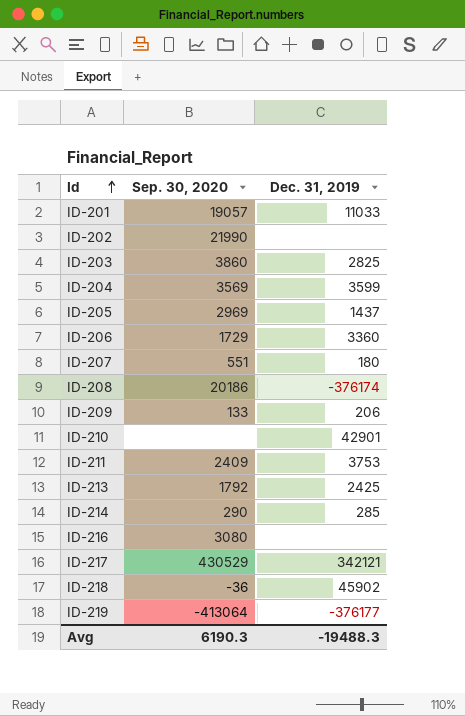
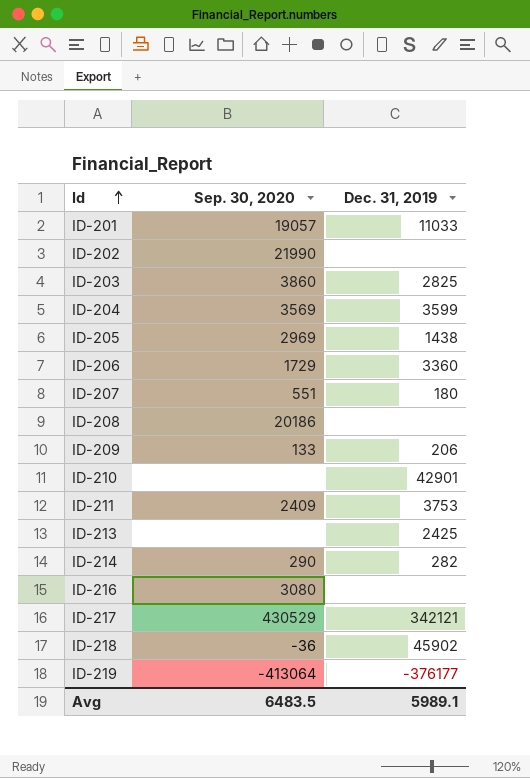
ID-205 | Dec. 31, 2019: 1437 -> 1438
ID-208 | Dec. 31, 2019: -376174 -> none
ID-213 | Sep. 30, 2020: 1792 -> none
ID-214 | Dec. 31, 2019: 285 -> 282
Avg | Sep. 30, 2020: 6190.3 -> 6483.5
Avg | Dec. 31, 2019: -19488.3 -> 5989.1

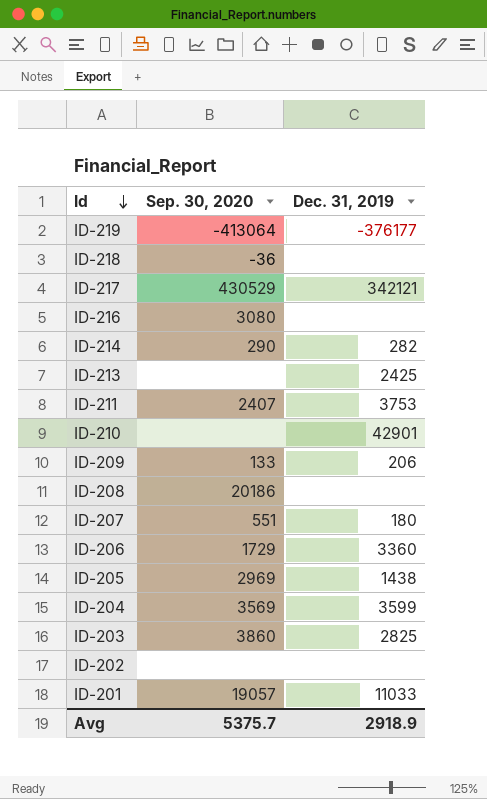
row order: Id ascending -> Id descending
ID-218 | Dec. 31, 2019: 45902 -> none
ID-211 | Sep. 30, 2020: 2409 -> 2407
ID-202 | Sep. 30, 2020: 21990 -> none
Avg | Sep. 30, 2020: 6483.5 -> 5375.7
Avg | Dec. 31, 2019: 5989.1 -> 2918.9

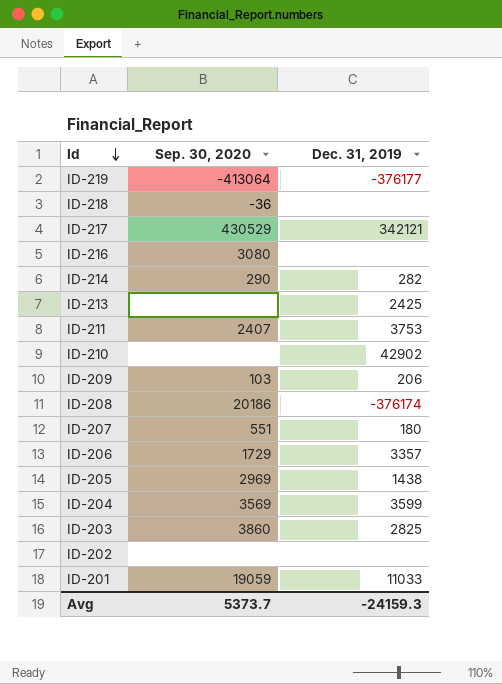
ID-210 | Dec. 31, 2019: 42901 -> 42902
ID-209 | Sep. 30, 2020: 133 -> 103
ID-208 | Dec. 31, 2019: none -> -376174
ID-206 | Dec. 31, 2019: 3360 -> 3357
ID-201 | Sep. 30, 2020: 19057 -> 19059
Avg | Sep. 30, 2020: 5375.7 -> 5373.7
Avg | Dec. 31, 2019: 2918.9 -> -24159.3

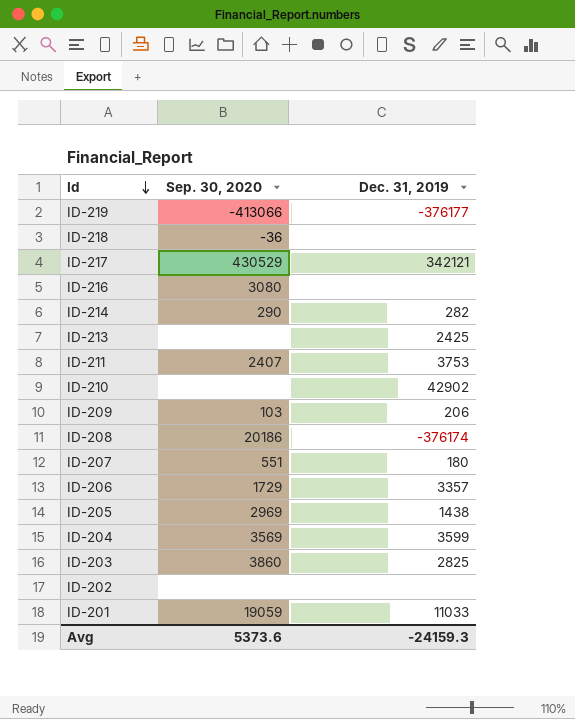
ID-219 | Sep. 30, 2020: -413064 -> -413066
Avg | Sep. 30, 2020: 5373.7 -> 5373.6

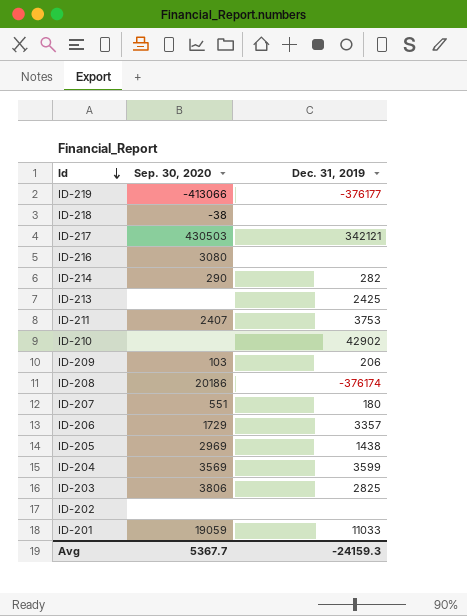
ID-218 | Sep. 30, 2020: -36 -> -38
ID-217 | Sep. 30, 2020: 430529 -> 430503
ID-203 | Sep. 30, 2020: 3860 -> 3806
Avg | Sep. 30, 2020: 5373.6 -> 5367.7

